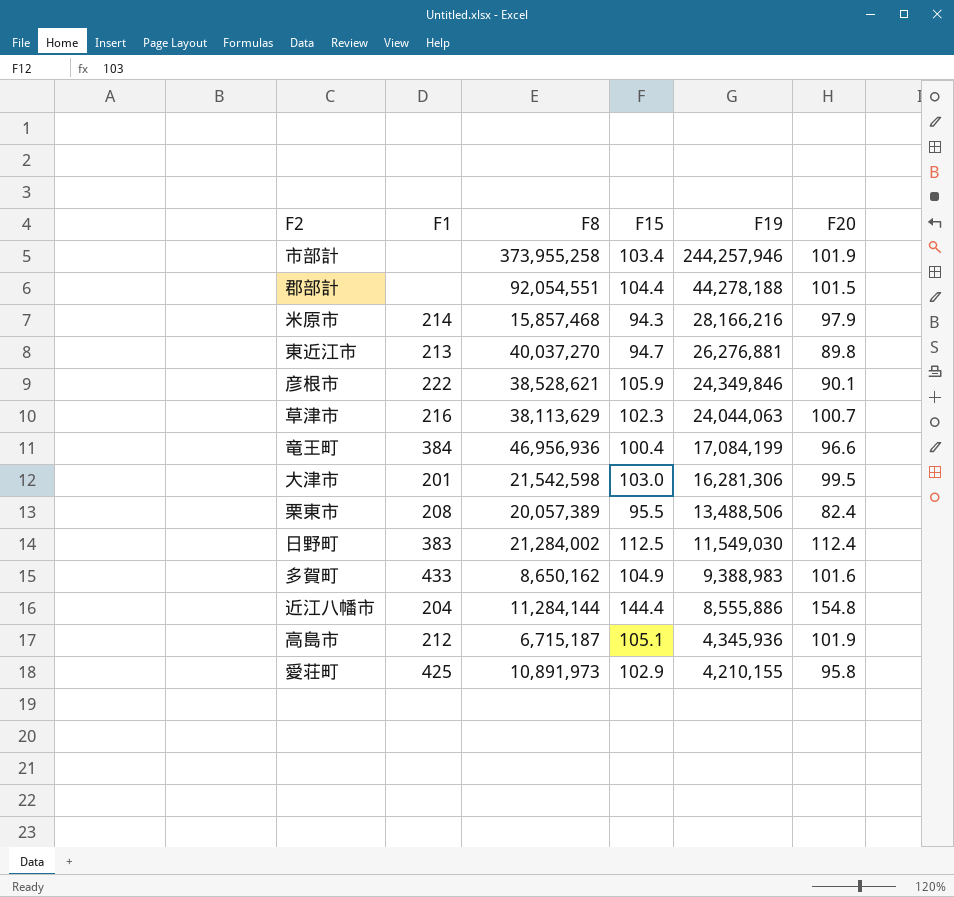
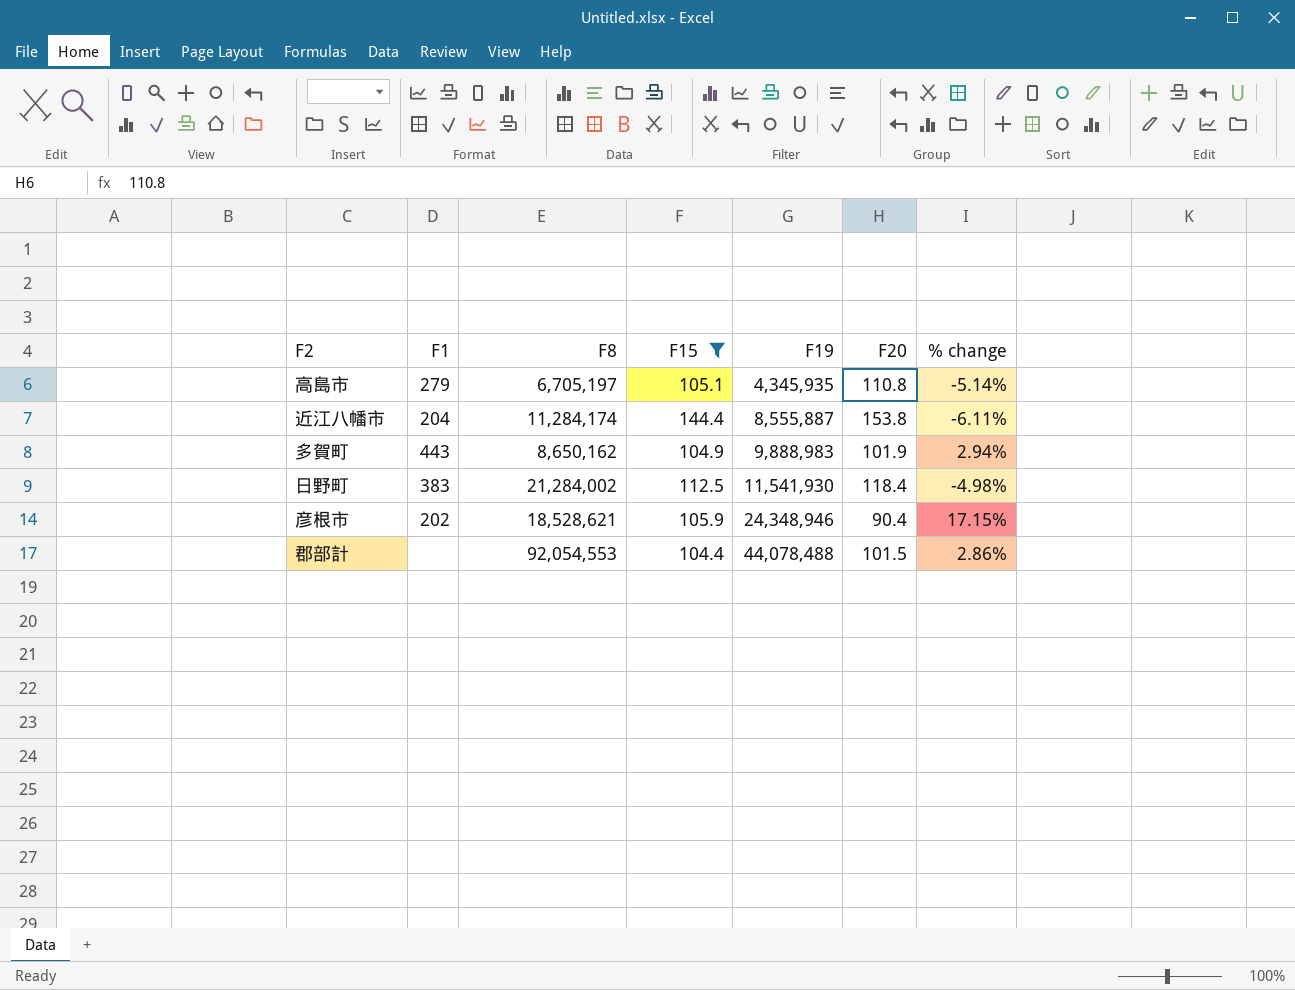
filter: none -> F15 >= 104.4
row order: F19 descending -> F19 ascending
column % change | formula: none -> ([F15] - [F20]) / [F20]
高島市 | F1: 212 -> 279
高島市 | F8: 6,715,187 -> 6,705,197
高島市 | F19: 4,345,936 -> 4,345,935
高島市 | F20: 101.9 -> 110.8
近江八幡市 | F8: 11,284,144 -> 11,284,174
近江八幡市 | F19: 8,555,886 -> 8,555,887
近江八幡市 | F20: 154.8 -> 153.8
多賀町 | F1: 433 -> 443
多賀町 | F19: 9,388,983 -> 9,888,983
多賀町 | F20: 101.6 -> 101.9
日野町 | F19: 11,549,030 -> 11,541,930
日野町 | F20: 112.4 -> 118.4
彦根市 | F1: 222 -> 202
彦根市 | F8: 38,528,621 -> 18,528,621
彦根市 | F19: 24,349,846 -> 24,348,946
彦根市 | F20: 90.1 -> 90.4
郡部計 | F8: 92,054,551 -> 92,054,553
郡部計 | F19: 44,278,188 -> 44,078,488

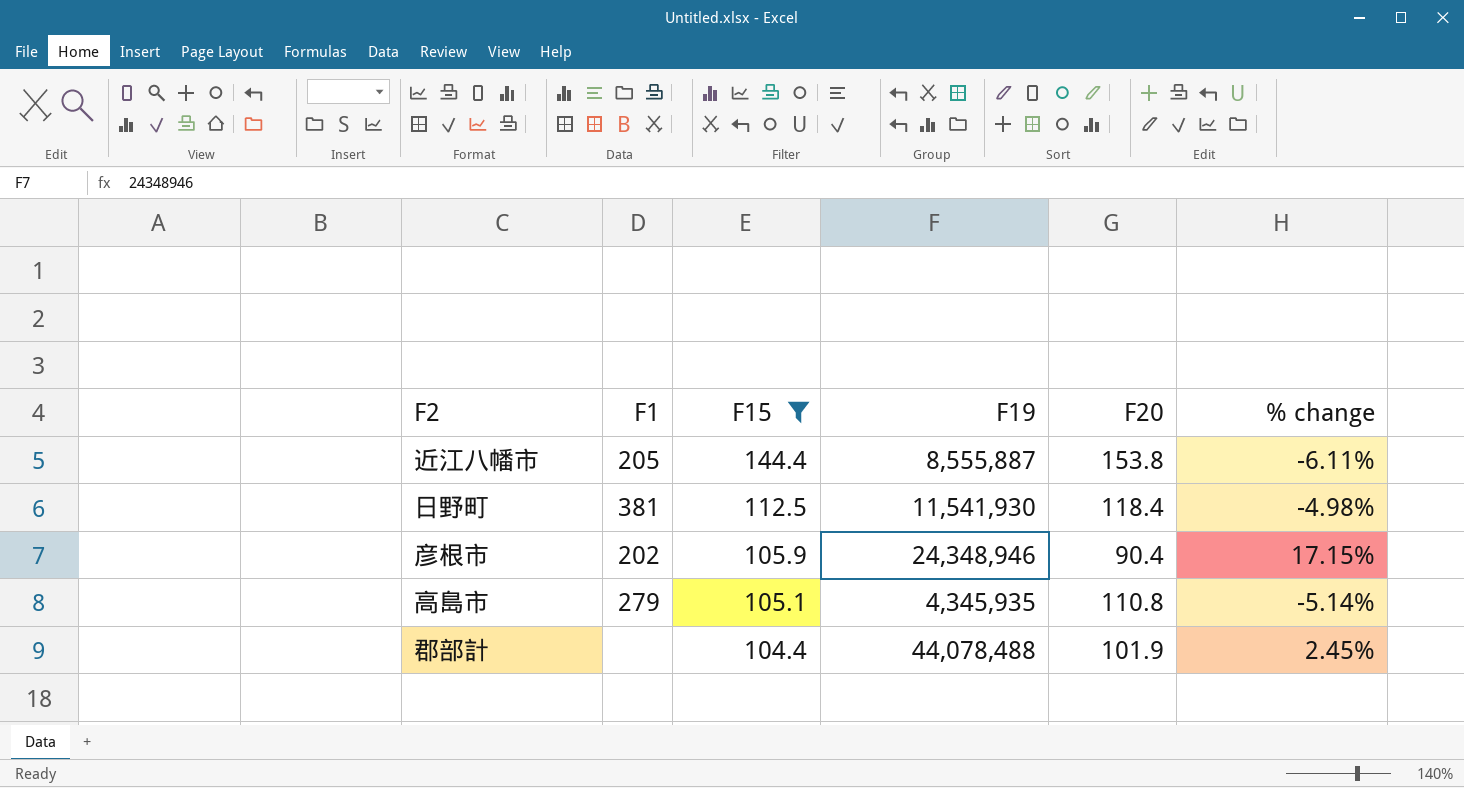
row order: F19 ascending -> F15 descending
column F8 | position: 3 -> none
row 多賀町: 443 | 8,650,162 | 104.9 | 9,888,983 | 101.9 | 2.94% -> none
近江八幡市 | F1: 204 -> 205
日野町 | F1: 383 -> 381
郡部計 | F20: 101.5 -> 101.9
郡部計 | % change: 2.86% -> 2.45%

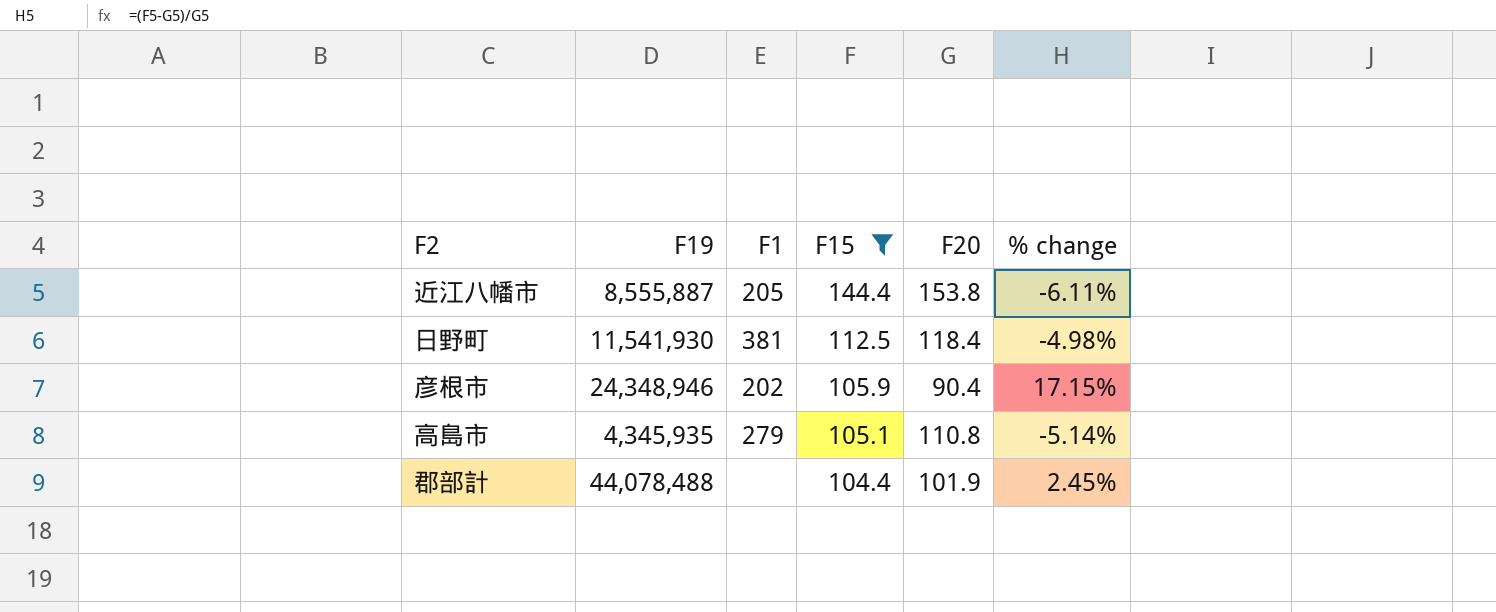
column F19 | position: 4 -> 2

